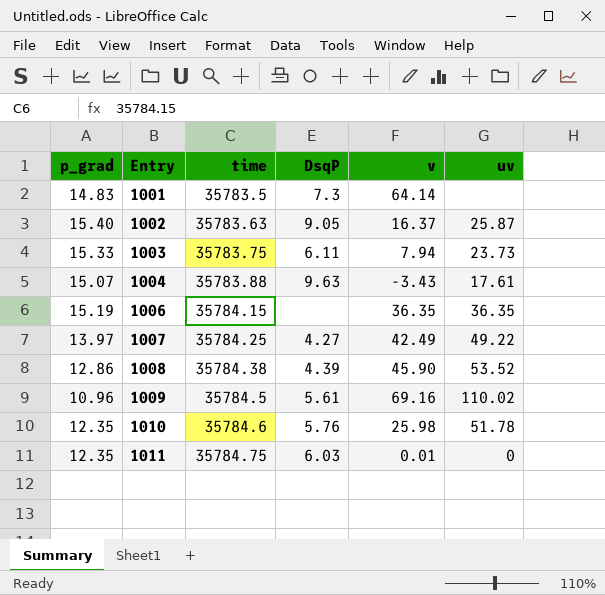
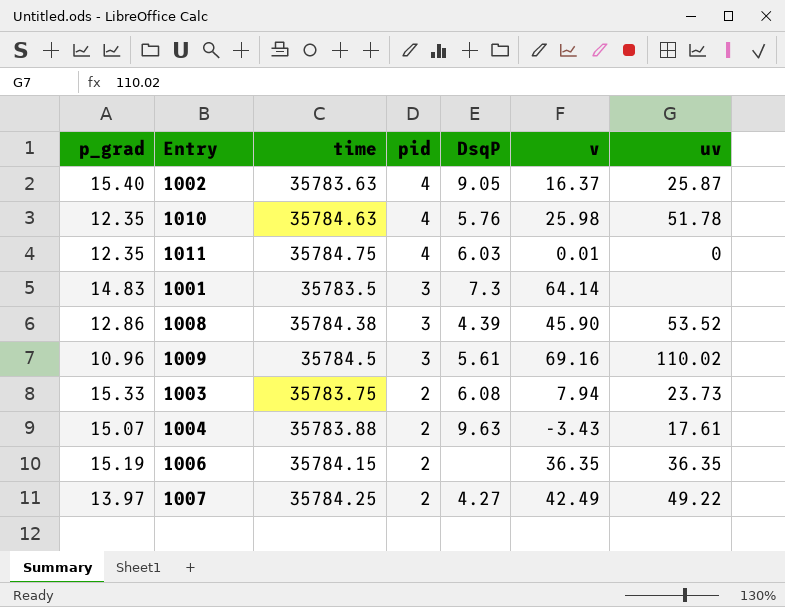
row order: Entry ascending -> pid descending
column pid | position: none -> 4
1010 | time: 35784.6 -> 35784.63
1003 | DsqP: 6.11 -> 6.08

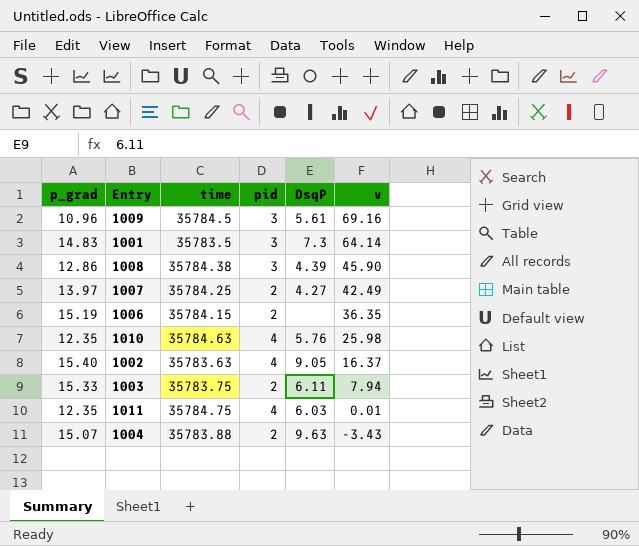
row order: pid descending -> v descending
column uv | position: 7 -> none
1003 | DsqP: 6.08 -> 6.11

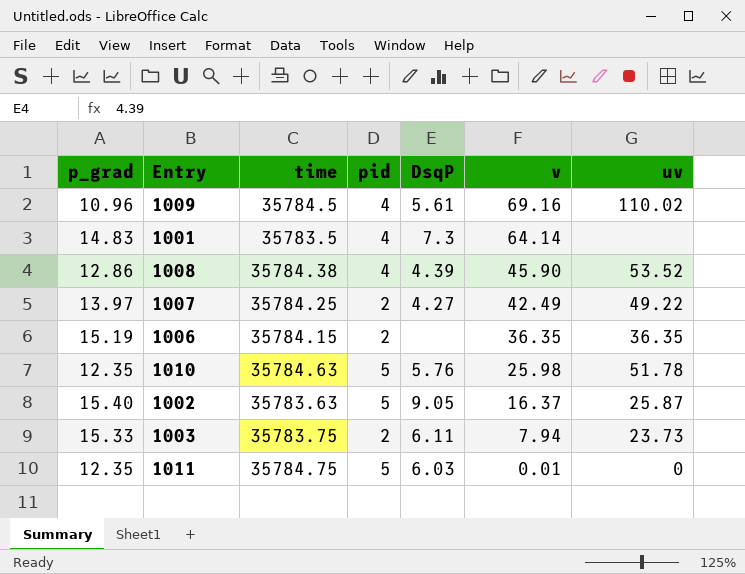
column uv | position: none -> 7
row 1004: 15.07 | 35783.88 | 2 | 9.63 | -3.43 -> none
1009 | pid: 3 -> 4
1001 | pid: 3 -> 4
1008 | pid: 3 -> 4
1010 | pid: 4 -> 5
1002 | pid: 4 -> 5
1011 | pid: 4 -> 5

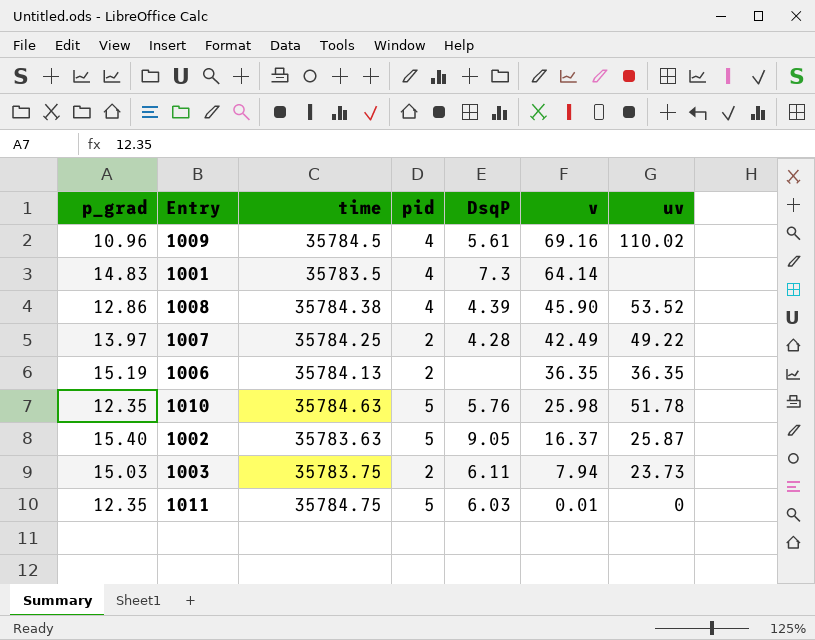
1007 | DsqP: 4.27 -> 4.28
1006 | time: 35784.15 -> 35784.13
1003 | p_grad: 15.33 -> 15.03

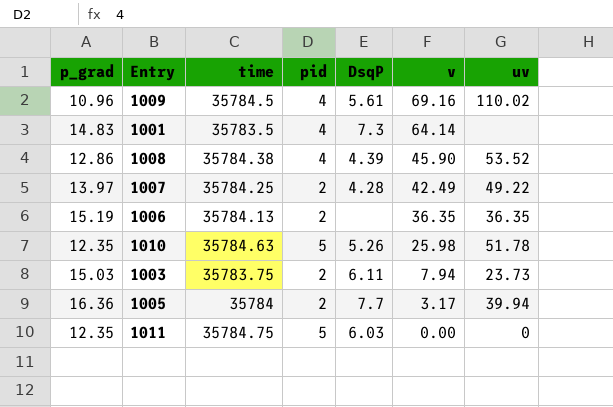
row 1002: 15.40 | 35783.63 | 5 | 9.05 | 16.37 | 25.87 -> none
1010 | DsqP: 5.76 -> 5.26
row 1005: none -> 16.36 | 35784 | 2 | 7.7 | 3.17 | 39.94
1011 | v: 0.01 -> 0.00

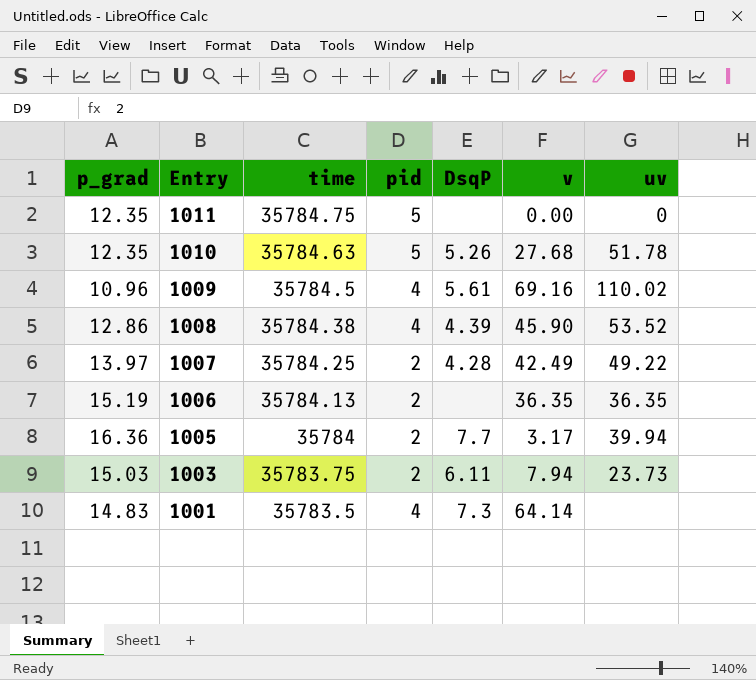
row order: v descending -> Entry descending
1011 | DsqP: 6.03 -> none
1010 | v: 25.98 -> 27.68

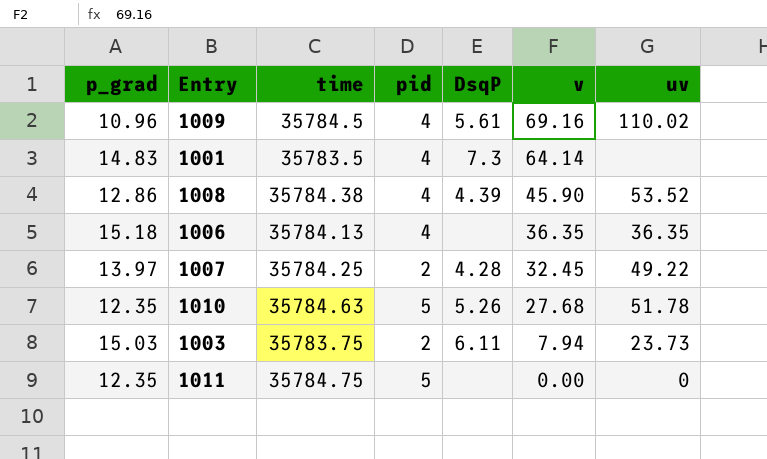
row order: Entry descending -> v descending
row 1005: 16.36 | 35784 | 2 | 7.7 | 3.17 | 39.94 -> none
1006 | p_grad: 15.19 -> 15.18
1006 | pid: 2 -> 4
1007 | v: 42.49 -> 32.45

